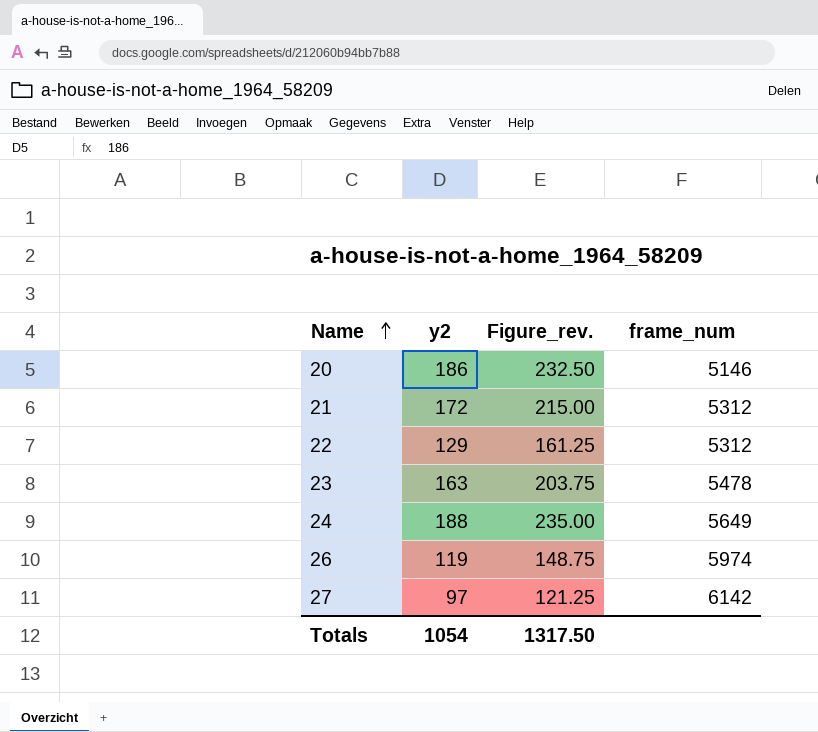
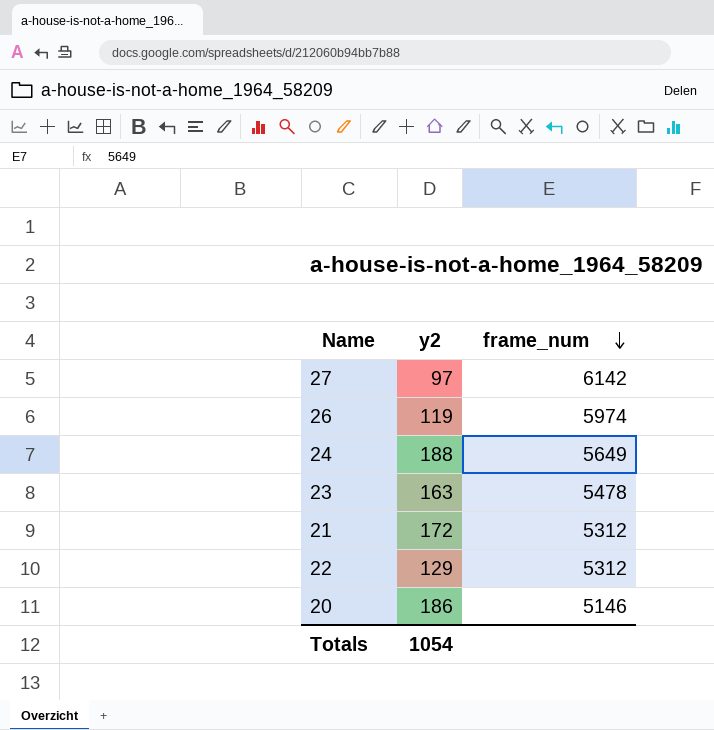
row order: Name ascending -> frame_num descending
column Figure_rev. | formula: [y2] * 1.25 -> none

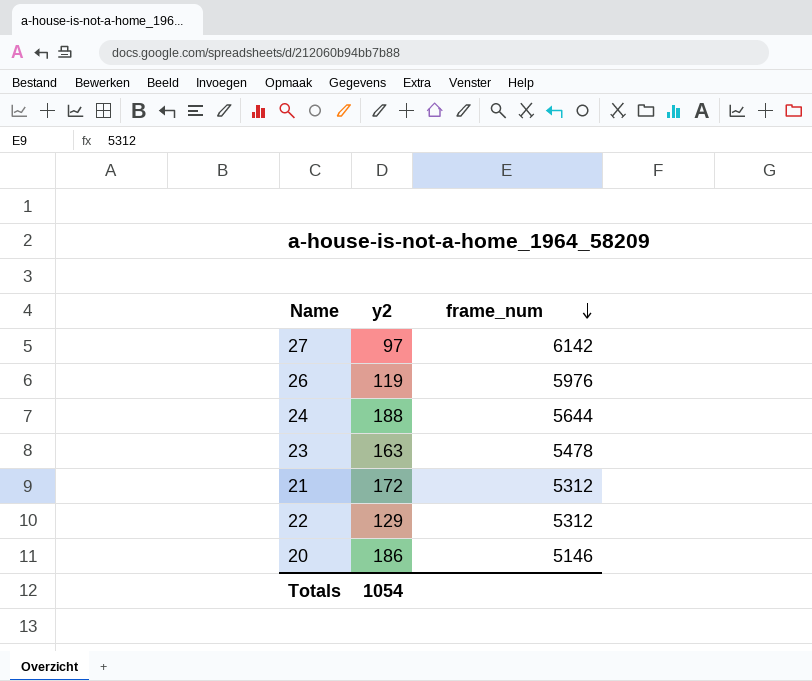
26 | frame_num: 5974 -> 5976
24 | frame_num: 5649 -> 5644

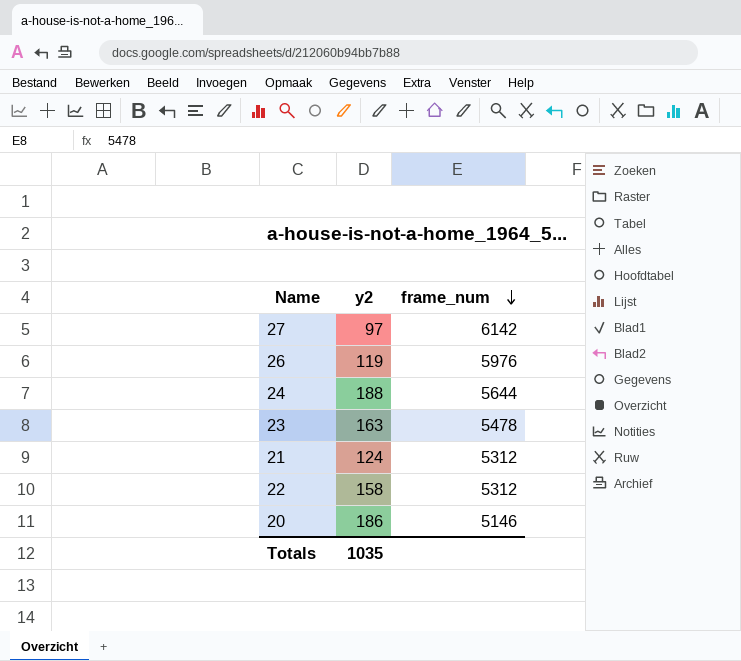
21 | y2: 172 -> 124
22 | y2: 129 -> 158
Totals | y2: 1054 -> 1035

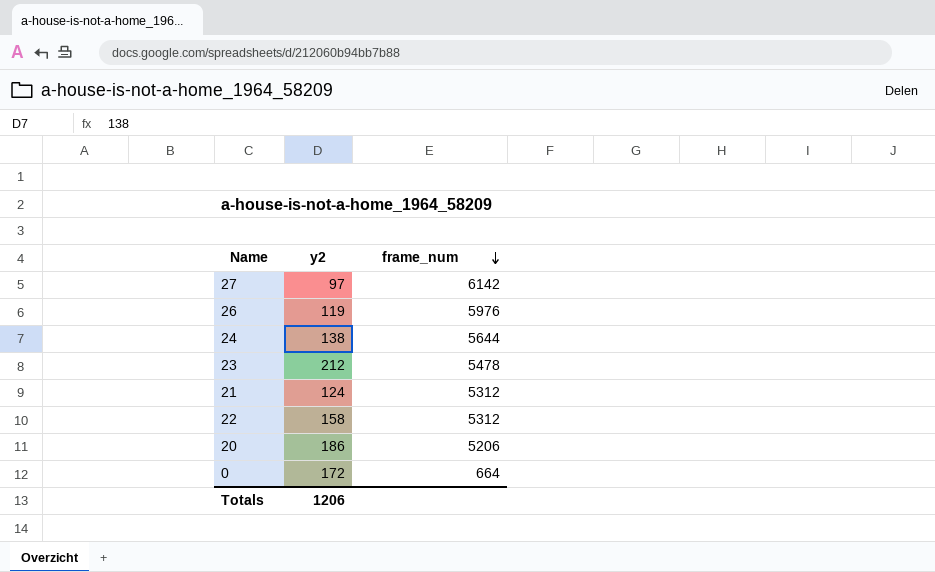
24 | y2: 188 -> 138
23 | y2: 163 -> 212
20 | frame_num: 5146 -> 5206
row 0: none -> 172 | 664
Totals | y2: 1035 -> 1206

